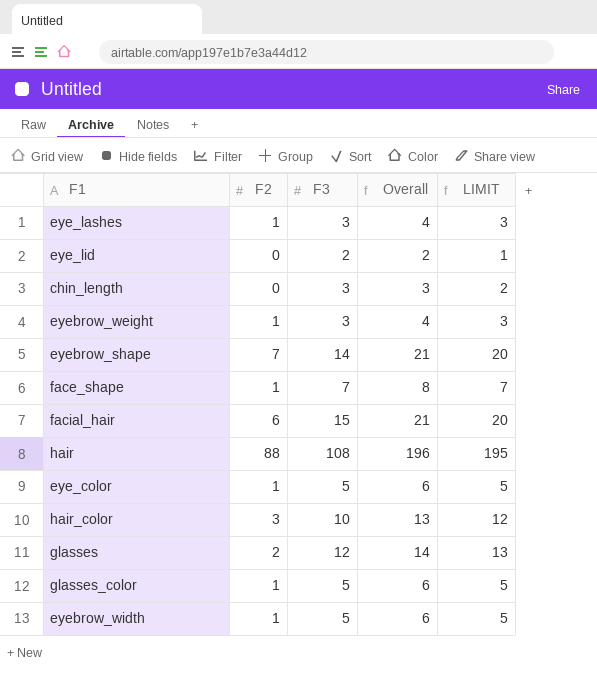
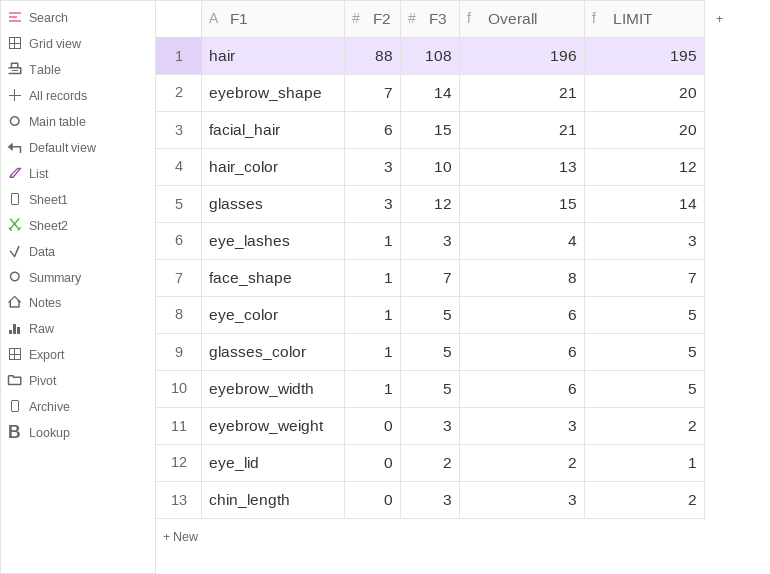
row order: none -> F2 descending
glasses | F2: 2 -> 3
glasses | Overall: 14 -> 15
glasses | LIMIT: 13 -> 14
eyebrow_weight | F2: 1 -> 0
eyebrow_weight | Overall: 4 -> 3
eyebrow_weight | LIMIT: 3 -> 2

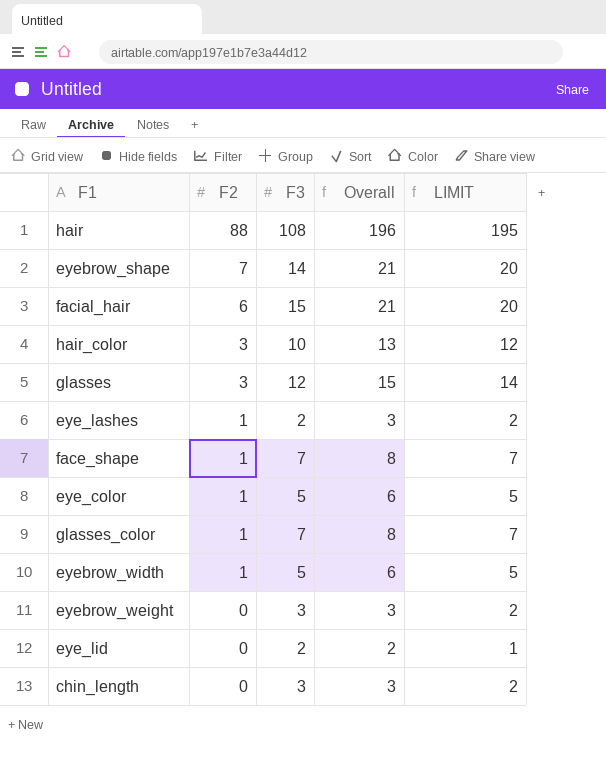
eye_lashes | F3: 3 -> 2
eye_lashes | Overall: 4 -> 3
eye_lashes | LIMIT: 3 -> 2
glasses_color | F3: 5 -> 7
glasses_color | Overall: 6 -> 8
glasses_color | LIMIT: 5 -> 7

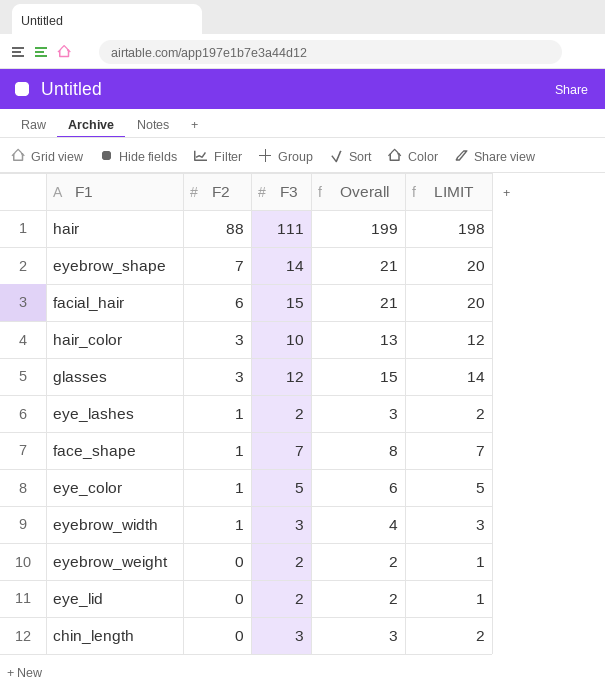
row glasses_color: 1 | 7 | 8 | 7 -> none
hair | F3: 108 -> 111
hair | Overall: 196 -> 199
hair | LIMIT: 195 -> 198
eyebrow_width | F3: 5 -> 3
eyebrow_width | Overall: 6 -> 4
eyebrow_width | LIMIT: 5 -> 3
eyebrow_weight | F3: 3 -> 2
eyebrow_weight | Overall: 3 -> 2
eyebrow_weight | LIMIT: 2 -> 1

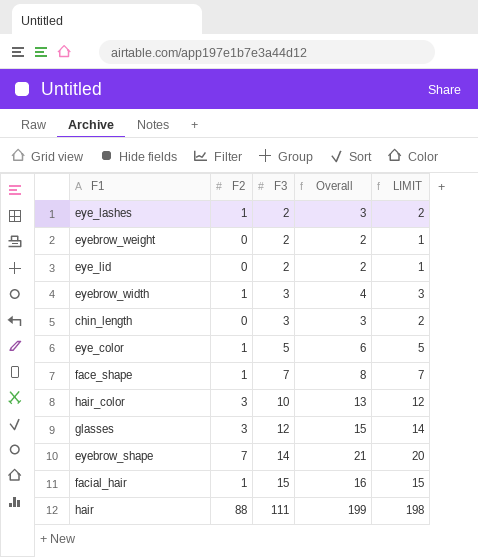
row order: F2 descending -> F3 ascending
facial_hair | F2: 6 -> 1
facial_hair | Overall: 21 -> 16
facial_hair | LIMIT: 20 -> 15

